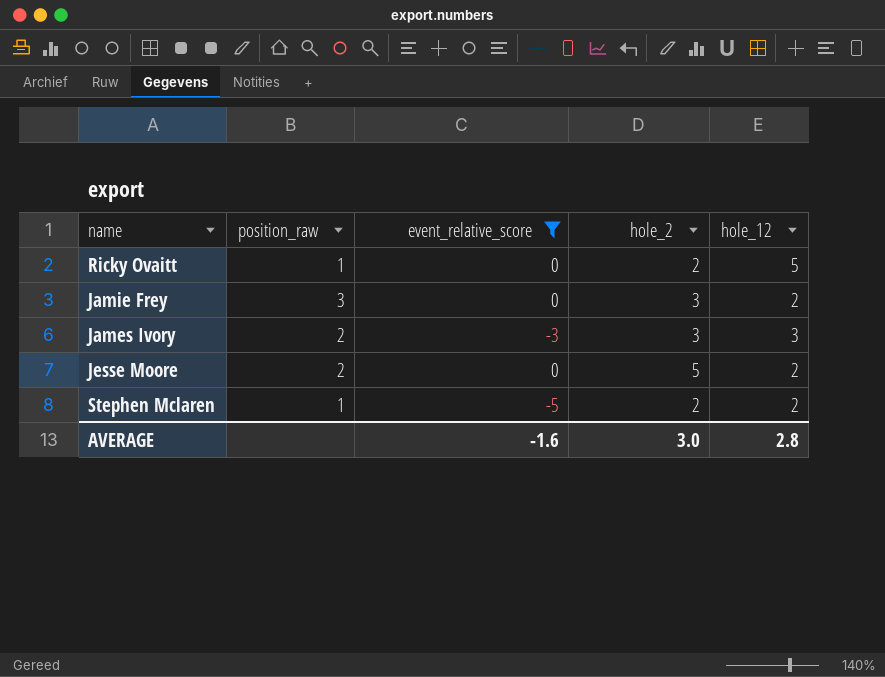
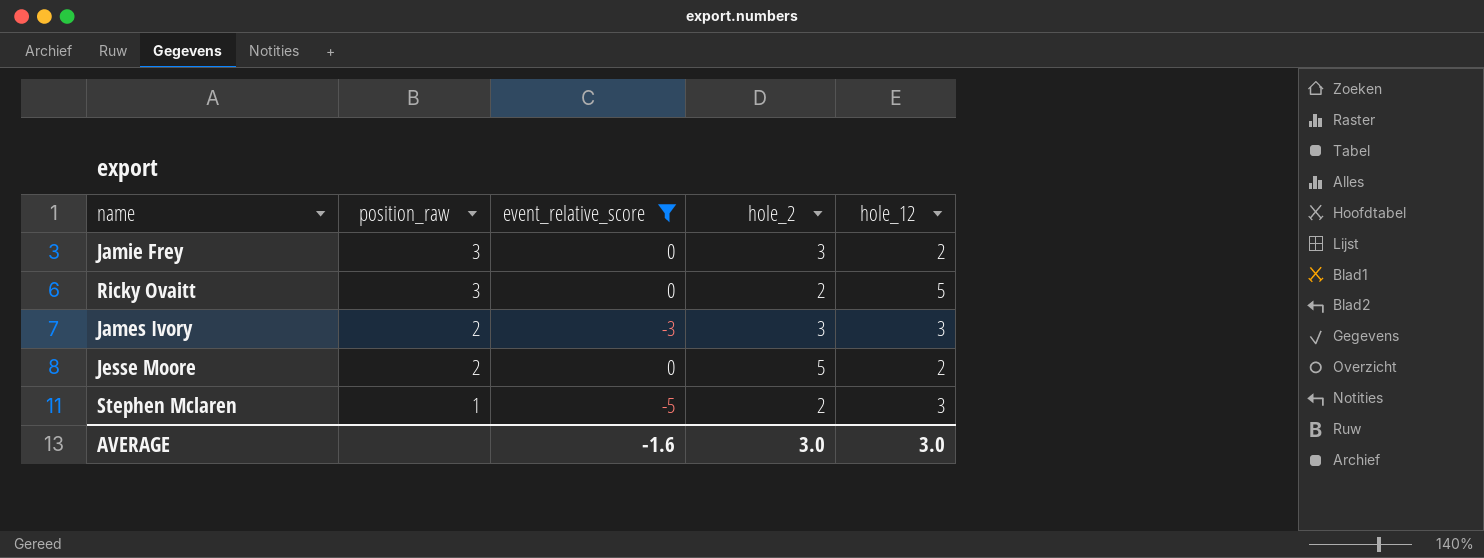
row order: none -> position_raw descending
Ricky Ovaitt | position_raw: 1 -> 3
Stephen Mclaren | hole_12: 2 -> 3
AVERAGE | hole_12: 2.8 -> 3.0

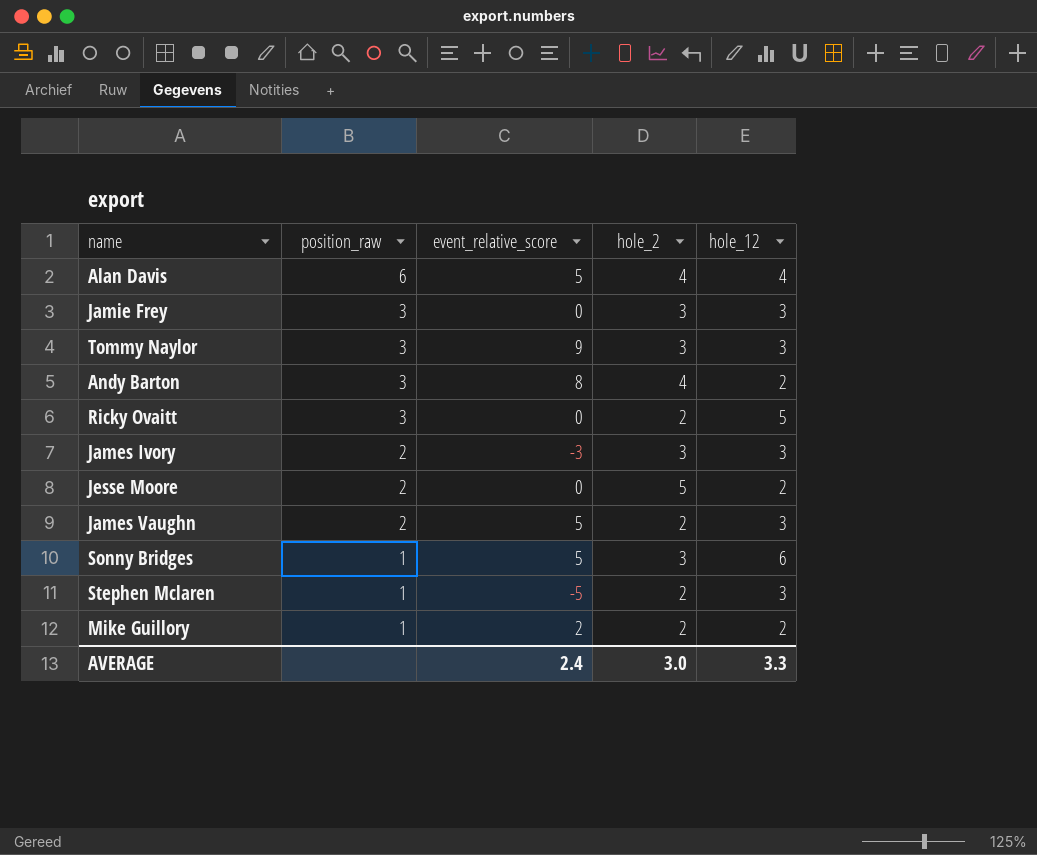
filter: event_relative_score <= 0 -> none
Jamie Frey | hole_12: 2 -> 3
AVERAGE | event_relative_score: -1.6 -> 2.4
AVERAGE | hole_12: 3.0 -> 3.3

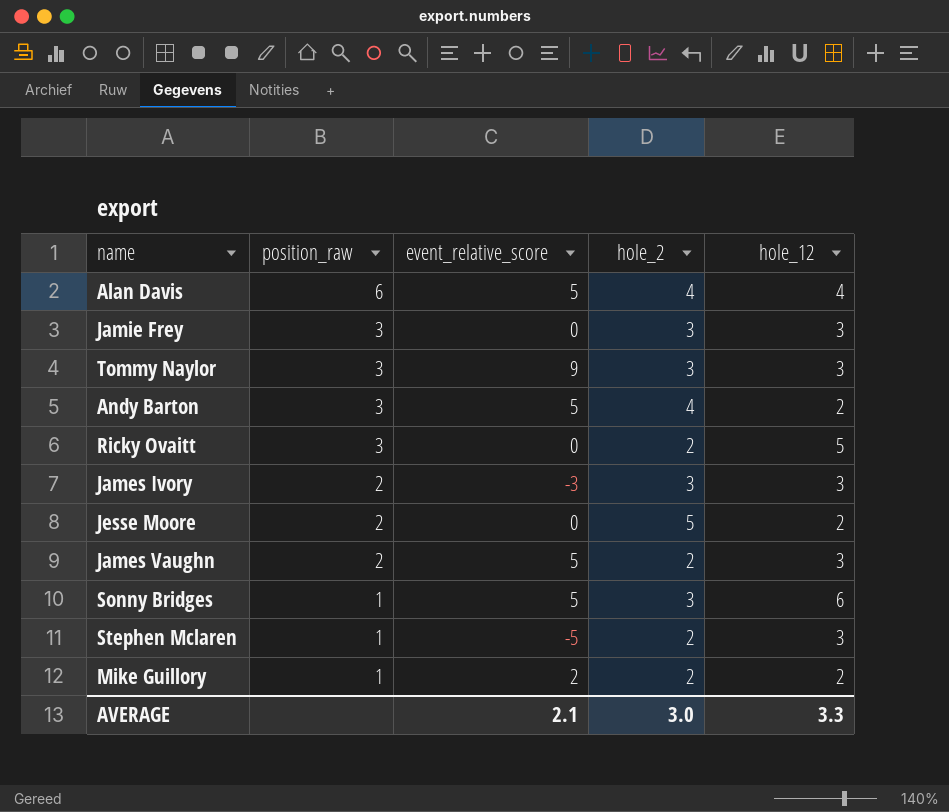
Andy Barton | event_relative_score: 8 -> 5
AVERAGE | event_relative_score: 2.4 -> 2.1

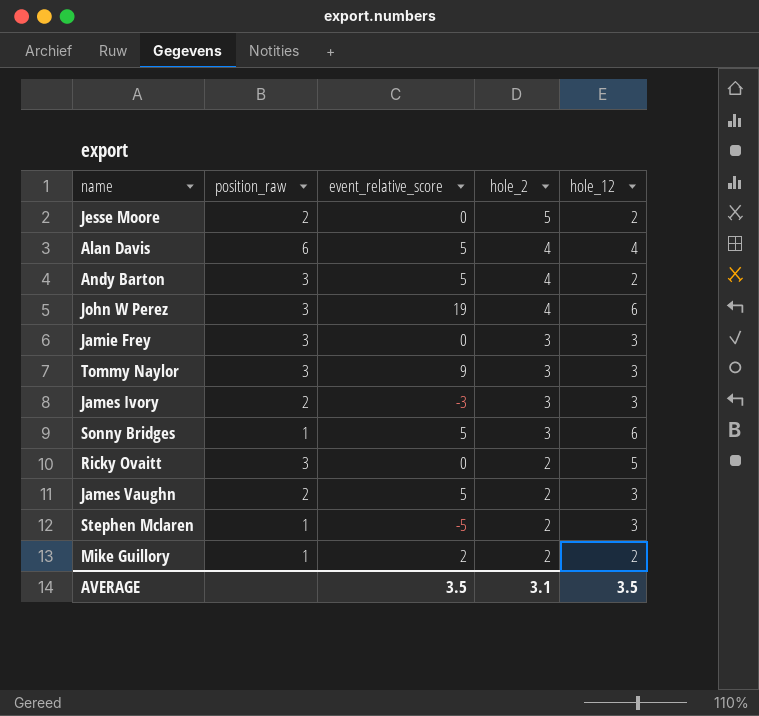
row order: position_raw descending -> hole_2 descending
row John W Perez: none -> 3 | 19 | 4 | 6
AVERAGE | event_relative_score: 2.1 -> 3.5
AVERAGE | hole_2: 3.0 -> 3.1
AVERAGE | hole_12: 3.3 -> 3.5

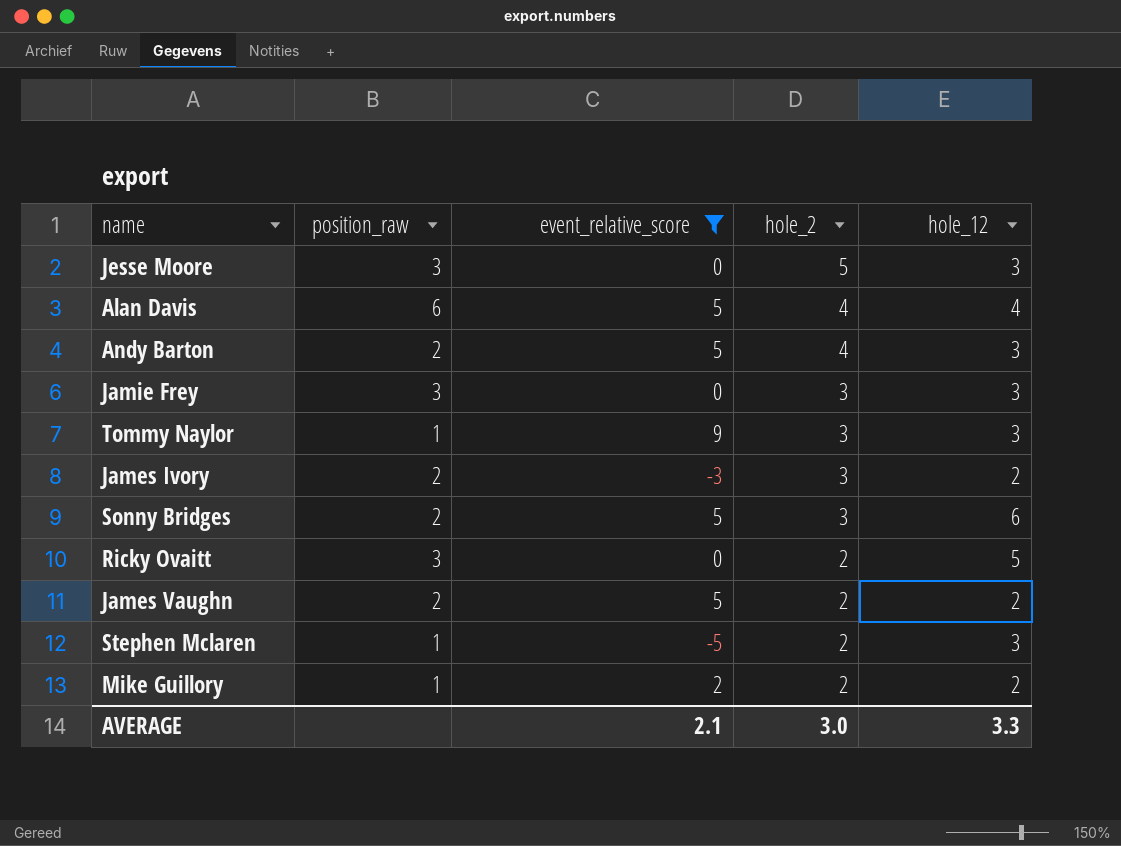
filter: none -> event_relative_score != 19
Jesse Moore | position_raw: 2 -> 3
Jesse Moore | hole_12: 2 -> 3
Andy Barton | position_raw: 3 -> 2
Andy Barton | hole_12: 2 -> 3
Tommy Naylor | position_raw: 3 -> 1
James Ivory | hole_12: 3 -> 2
Sonny Bridges | position_raw: 1 -> 2
James Vaughn | hole_12: 3 -> 2
AVERAGE | event_relative_score: 3.5 -> 2.1
AVERAGE | hole_2: 3.1 -> 3.0
AVERAGE | hole_12: 3.5 -> 3.3

